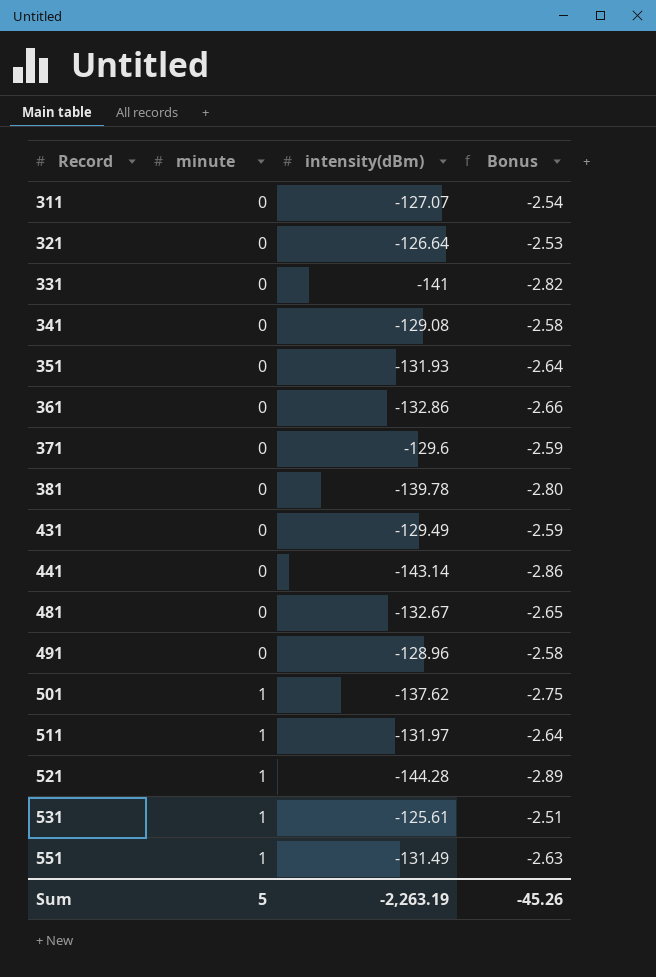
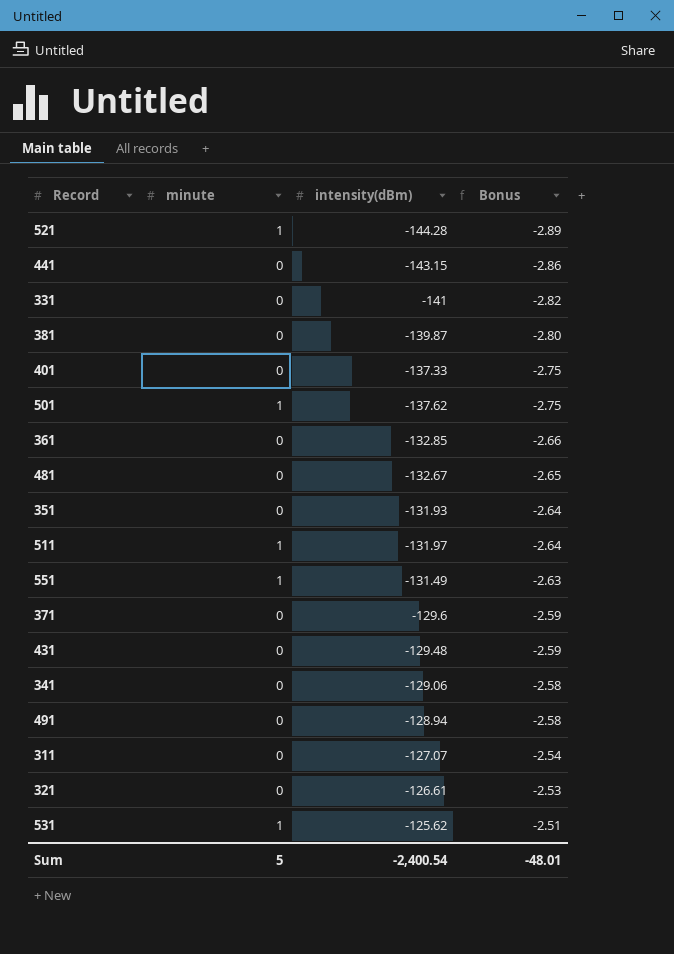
row order: Record ascending -> Bonus ascending
441 | intensity(dBm): -143.14 -> -143.15
381 | intensity(dBm): -139.78 -> -139.87
row 401: none -> 0 | -137.33 | -2.75
361 | intensity(dBm): -132.86 -> -132.85
431 | intensity(dBm): -129.49 -> -129.48
341 | intensity(dBm): -129.08 -> -129.06
491 | intensity(dBm): -128.96 -> -128.94
321 | intensity(dBm): -126.64 -> -126.61
531 | intensity(dBm): -125.61 -> -125.62
Sum | intensity(dBm): -2,263.19 -> -2,400.54
Sum | Bonus: -45.26 -> -48.01

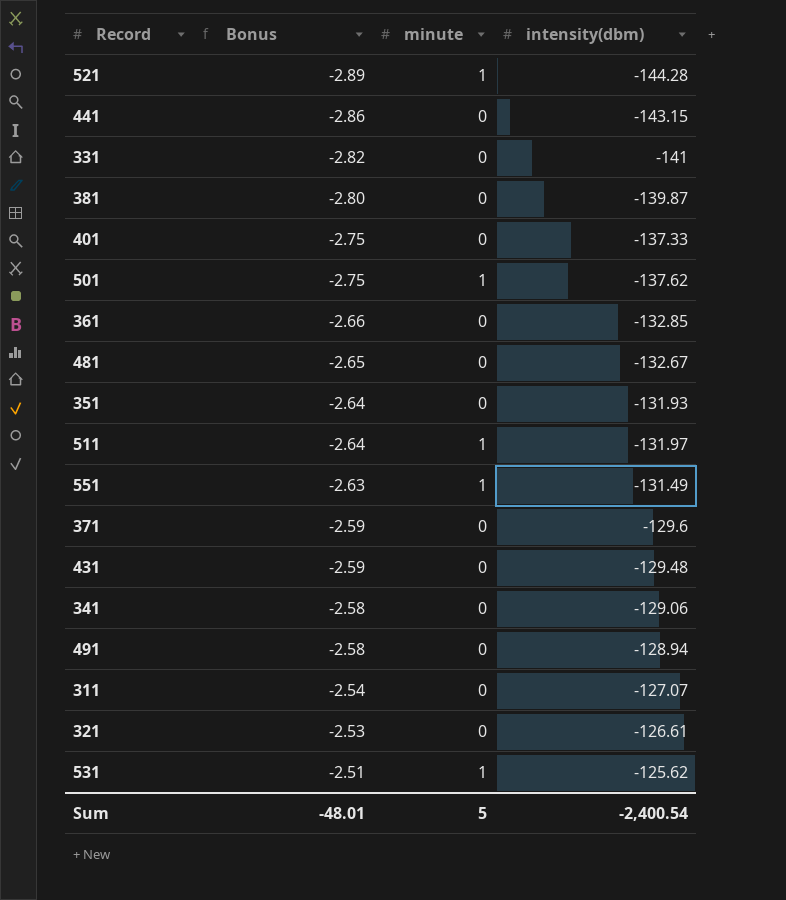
column Bonus | position: 4 -> 2
column name: intensity(dBm) -> intensity(dbm)

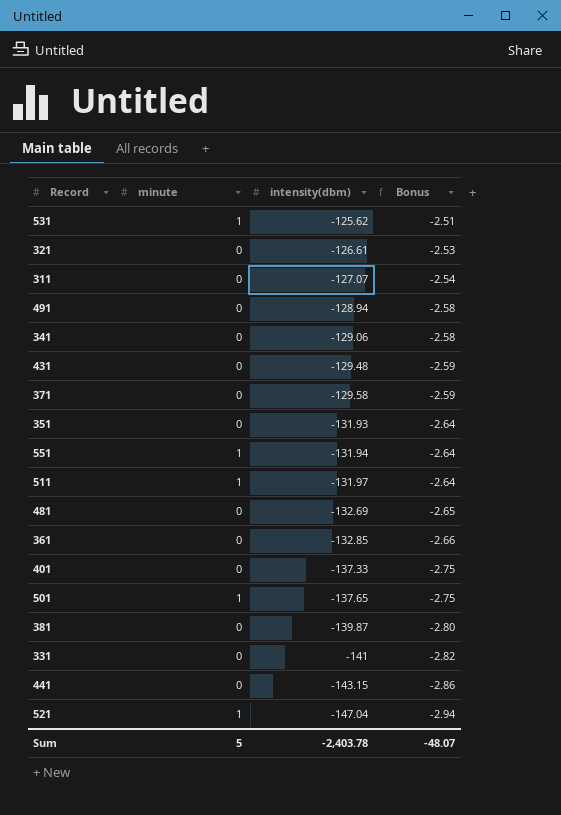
row order: Bonus ascending -> intensity(dbm) descending
column Bonus | position: 2 -> 4
371 | intensity(dbm): -129.6 -> -129.58
551 | intensity(dbm): -131.49 -> -131.94
551 | Bonus: -2.63 -> -2.64
481 | intensity(dbm): -132.67 -> -132.69
501 | intensity(dbm): -137.62 -> -137.65
521 | intensity(dbm): -144.28 -> -147.04
521 | Bonus: -2.89 -> -2.94
Sum | intensity(dbm): -2,400.54 -> -2,403.78
Sum | Bonus: -48.01 -> -48.07

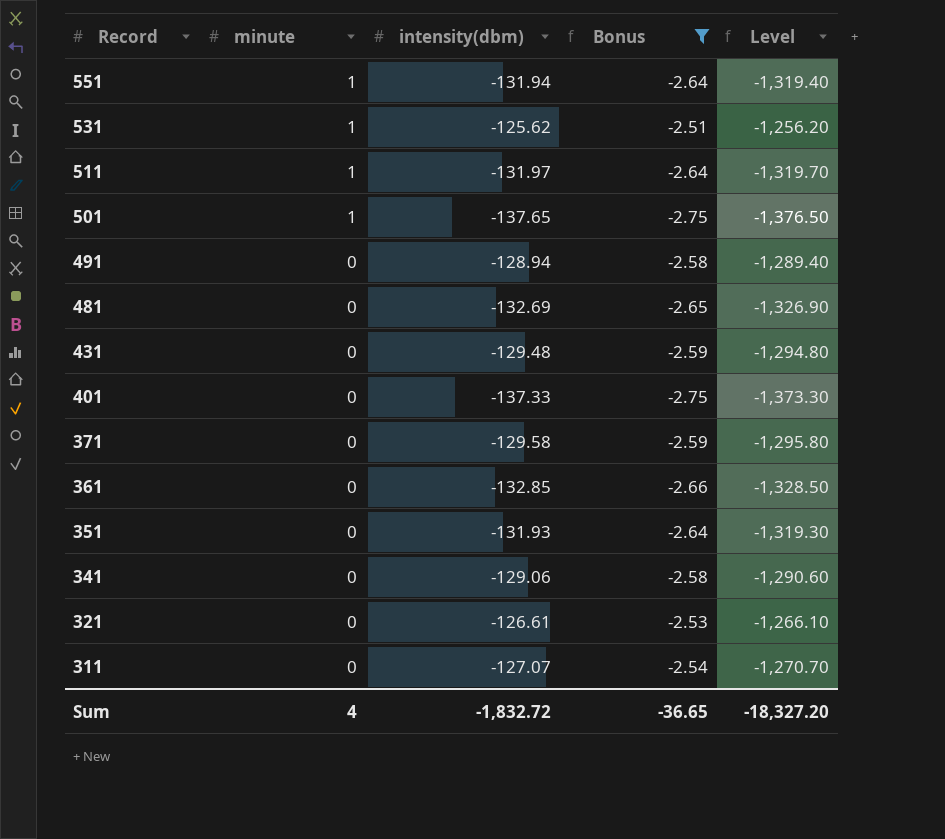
filter: none -> Bonus >= -2.75
row order: intensity(dbm) descending -> Record descending
column Level | formula: none -> [intensity(dbm)] * 10
Sum | minute: 5 -> 4
Sum | intensity(dbm): -2,403.78 -> -1,832.72
Sum | Bonus: -48.07 -> -36.65

